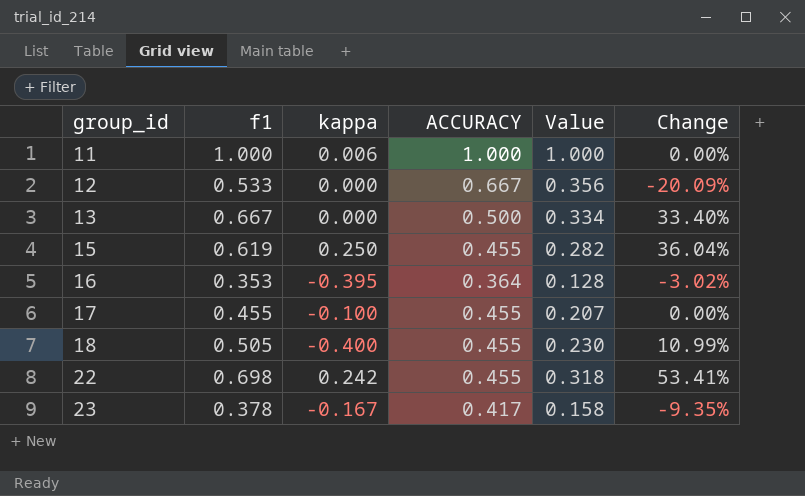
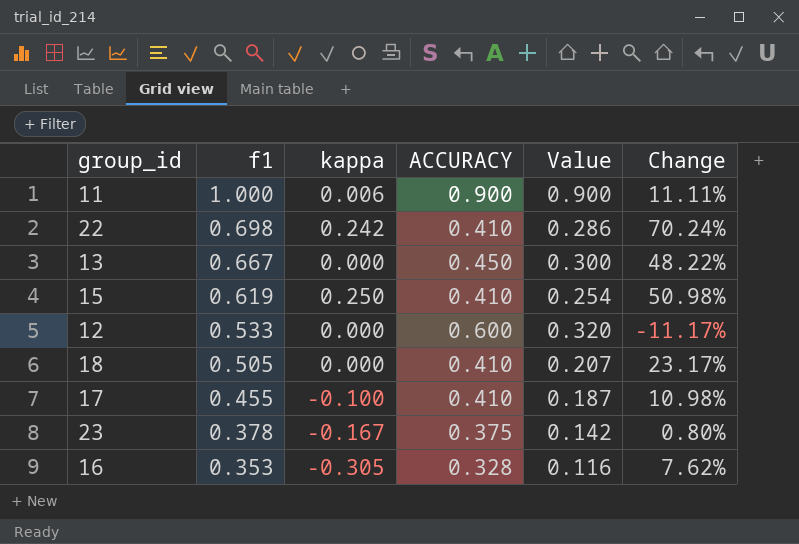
row order: group_id ascending -> f1 descending
11 | ACCURACY: 1.000 -> 0.900
11 | Value: 1.000 -> 0.900
11 | Change: 0.00% -> 11.11%
22 | ACCURACY: 0.455 -> 0.410
22 | Value: 0.318 -> 0.286
22 | Change: 53.41% -> 70.24%
13 | ACCURACY: 0.500 -> 0.450
13 | Value: 0.334 -> 0.300
13 | Change: 33.40% -> 48.22%
15 | ACCURACY: 0.455 -> 0.410
15 | Value: 0.282 -> 0.254
15 | Change: 36.04% -> 50.98%
12 | ACCURACY: 0.667 -> 0.600
12 | Value: 0.356 -> 0.320
12 | Change: -20.09% -> -11.17%
18 | kappa: -0.400 -> 0.000
18 | ACCURACY: 0.455 -> 0.410
18 | Value: 0.230 -> 0.207
18 | Change: 10.99% -> 23.17%
17 | ACCURACY: 0.455 -> 0.410
17 | Value: 0.207 -> 0.187
17 | Change: 0.00% -> 10.98%
23 | ACCURACY: 0.417 -> 0.375
23 | Value: 0.158 -> 0.142
23 | Change: -9.35% -> 0.80%
16 | kappa: -0.395 -> -0.305
16 | ACCURACY: 0.364 -> 0.328
16 | Value: 0.128 -> 0.116
16 | Change: -3.02% -> 7.62%

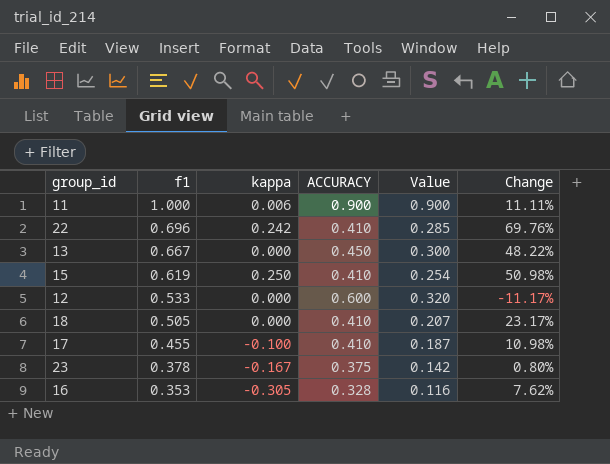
22 | f1: 0.698 -> 0.696
22 | Value: 0.286 -> 0.285
22 | Change: 70.24% -> 69.76%

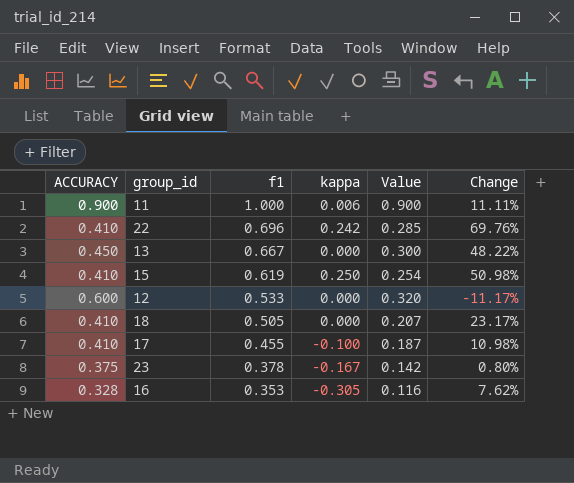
column ACCURACY | position: 4 -> 1

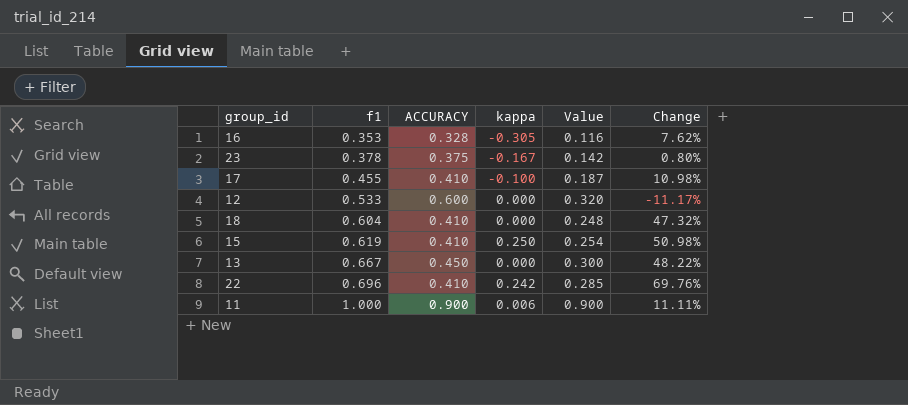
row order: f1 descending -> f1 ascending
column ACCURACY | position: 1 -> 3
18 | f1: 0.505 -> 0.604
18 | Value: 0.207 -> 0.248
18 | Change: 23.17% -> 47.32%

